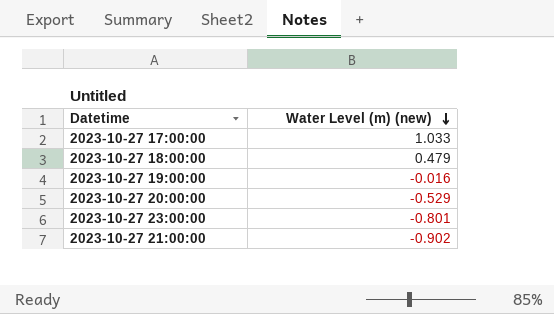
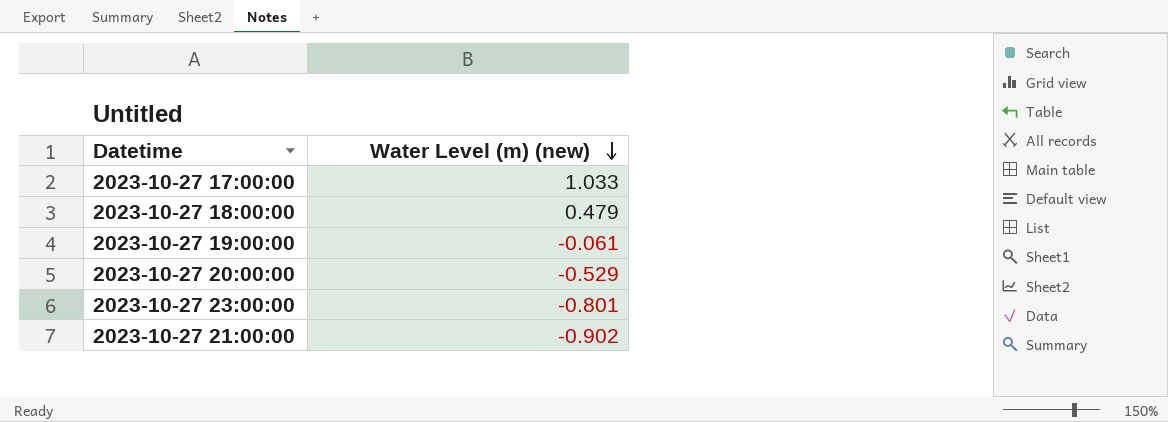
2023-10-27 19:00:00 | Water Level (m) (new): -0.016 -> -0.061

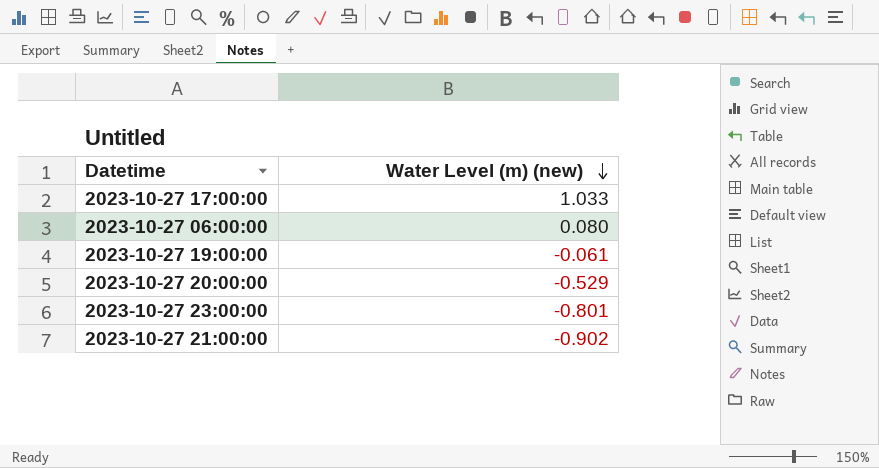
row 2023-10-27 18:00:00: 0.479 -> none
row 2023-10-27 06:00:00: none -> 0.080

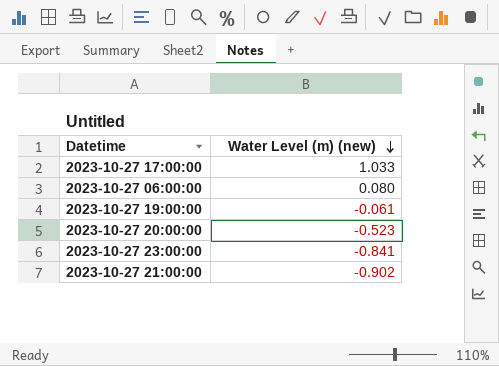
2023-10-27 20:00:00 | Water Level (m) (new): -0.529 -> -0.523
2023-10-27 23:00:00 | Water Level (m) (new): -0.801 -> -0.841

